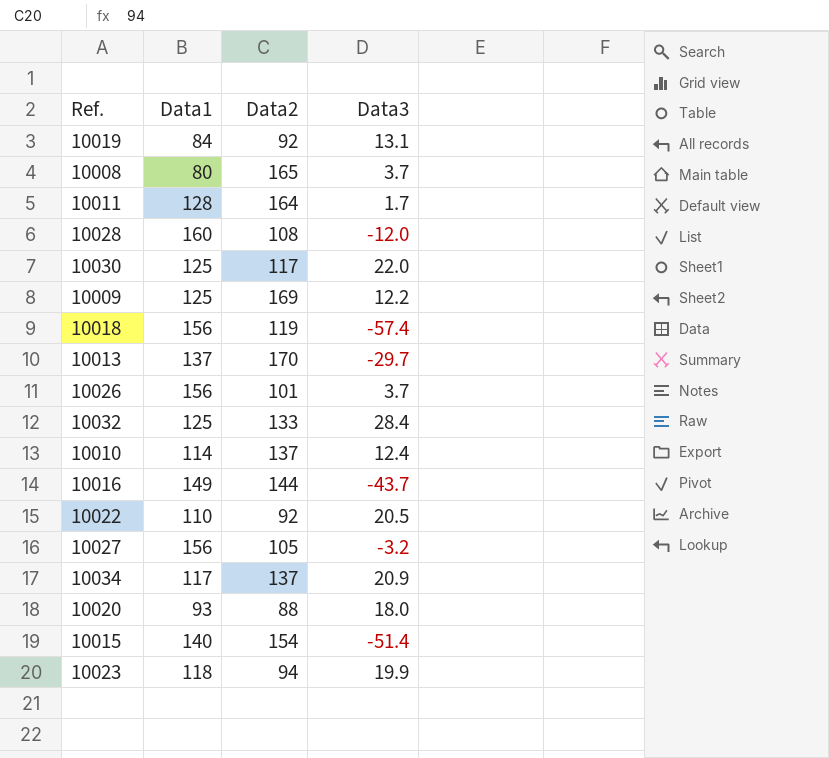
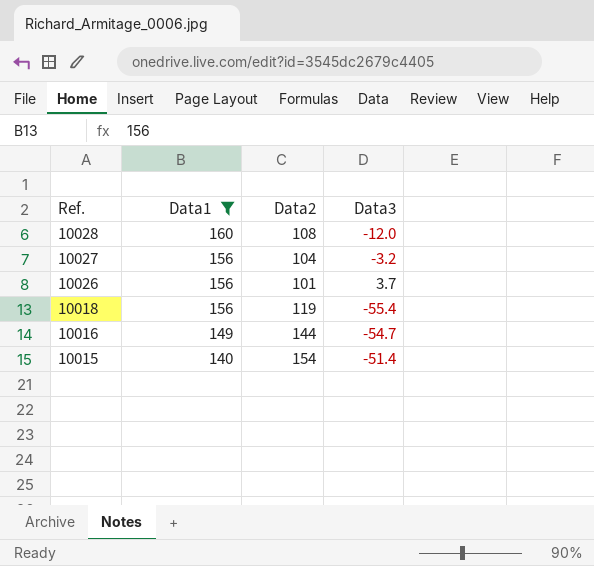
filter: none -> Data1 >= 140
row order: none -> Ref. descending
10027 | Data2: 105 -> 104
10018 | Data3: -57.4 -> -55.4
10016 | Data3: -43.7 -> -54.7

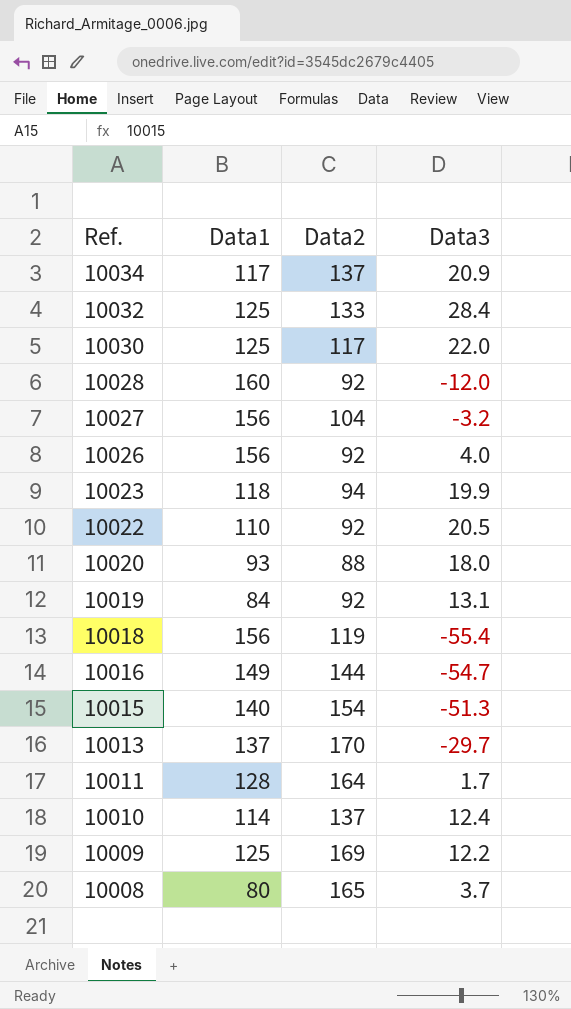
filter: Data1 >= 140 -> none
10028 | Data2: 108 -> 92
10026 | Data2: 101 -> 92
10026 | Data3: 3.7 -> 4.0
10015 | Data3: -51.4 -> -51.3

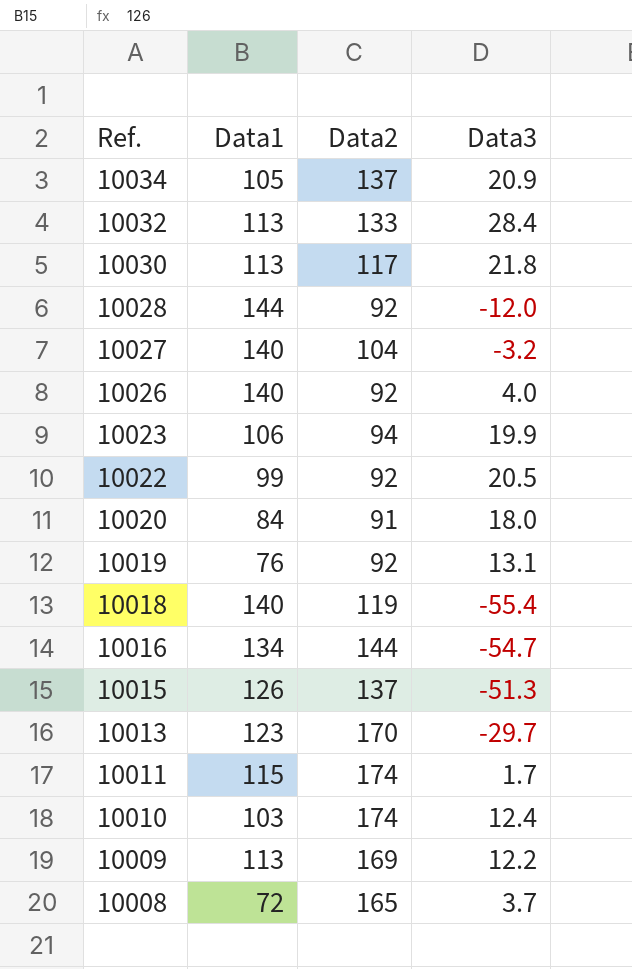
10034 | Data1: 117 -> 105
10032 | Data1: 125 -> 113
10030 | Data1: 125 -> 113
10030 | Data3: 22.0 -> 21.8
10028 | Data1: 160 -> 144
10027 | Data1: 156 -> 140
10026 | Data1: 156 -> 140
10023 | Data1: 118 -> 106
10022 | Data1: 110 -> 99
10020 | Data1: 93 -> 84
10020 | Data2: 88 -> 91
10019 | Data1: 84 -> 76
10018 | Data1: 156 -> 140
10016 | Data1: 149 -> 134
10015 | Data1: 140 -> 126
10015 | Data2: 154 -> 137
10013 | Data1: 137 -> 123
10011 | Data1: 128 -> 115
10011 | Data2: 164 -> 174
10010 | Data1: 114 -> 103
10010 | Data2: 137 -> 174
10009 | Data1: 125 -> 113
10008 | Data1: 80 -> 72

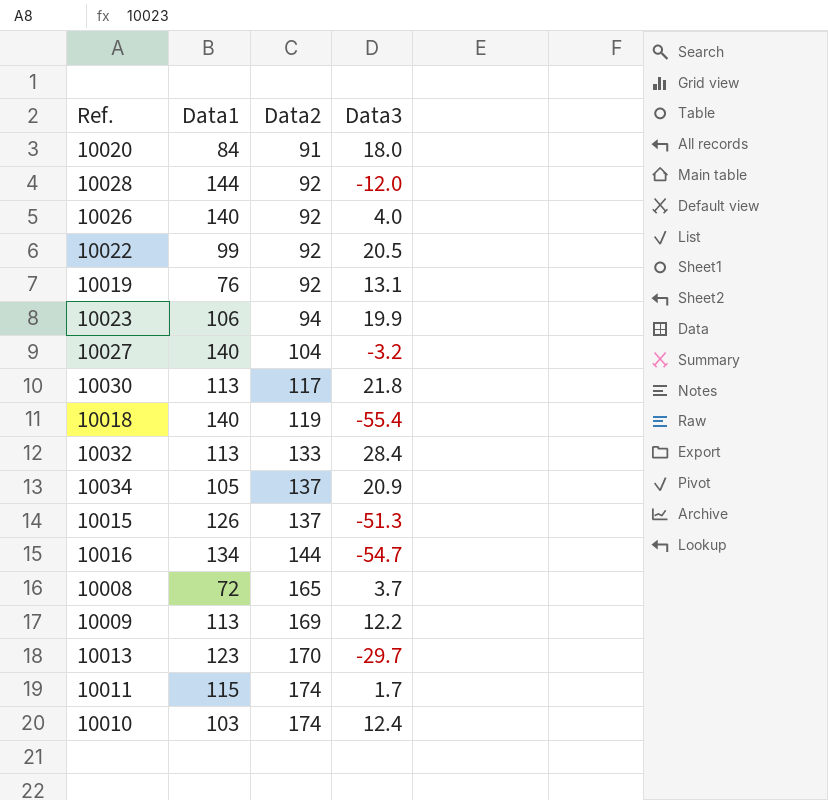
row order: Ref. descending -> Data2 ascending

